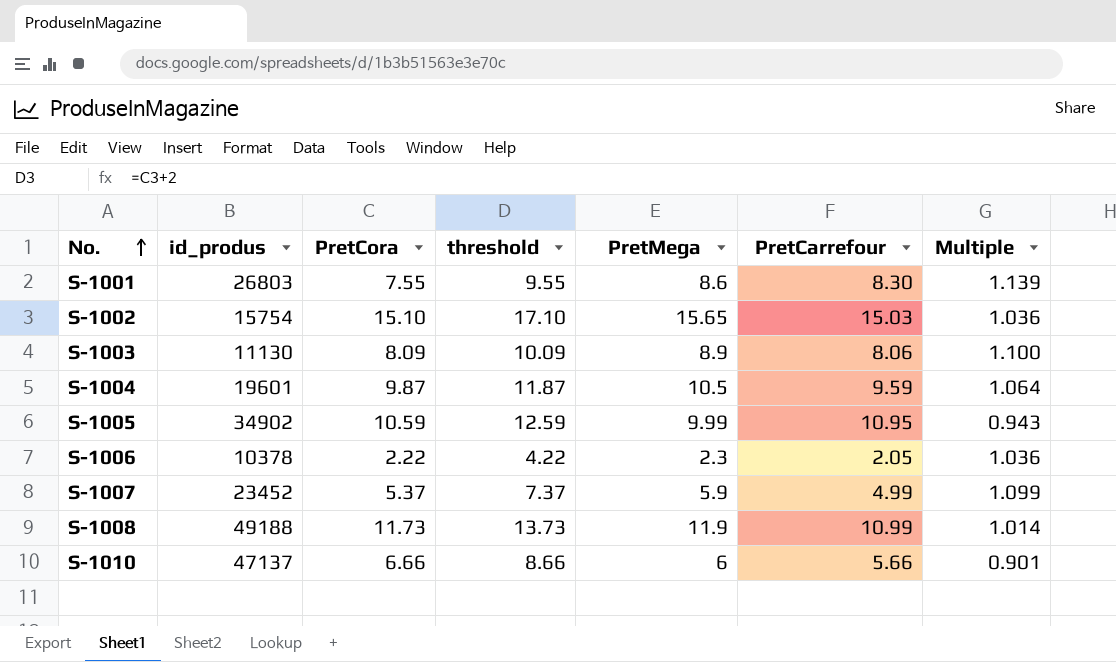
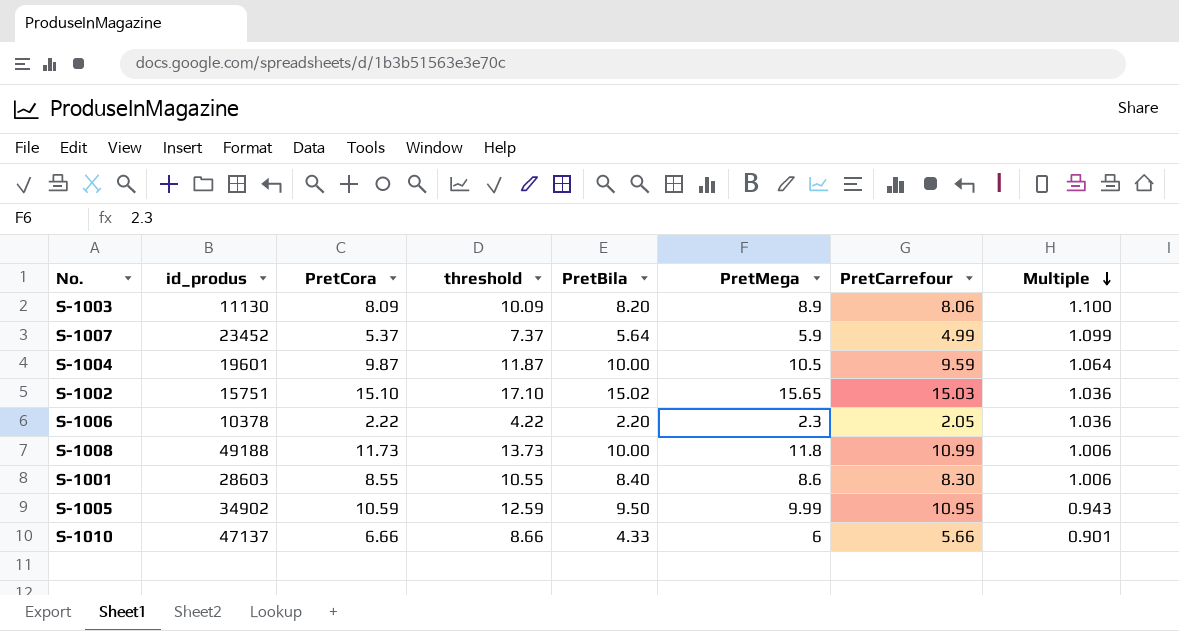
row order: No. ascending -> Multiple descending
column PretBila | position: none -> 5
S-1002 | id_produs: 15754 -> 15751
S-1008 | PretMega: 11.9 -> 11.8
S-1008 | Multiple: 1.014 -> 1.006
S-1001 | id_produs: 26803 -> 28603
S-1001 | PretCora: 7.55 -> 8.55
S-1001 | threshold: 9.55 -> 10.55
S-1001 | Multiple: 1.139 -> 1.006

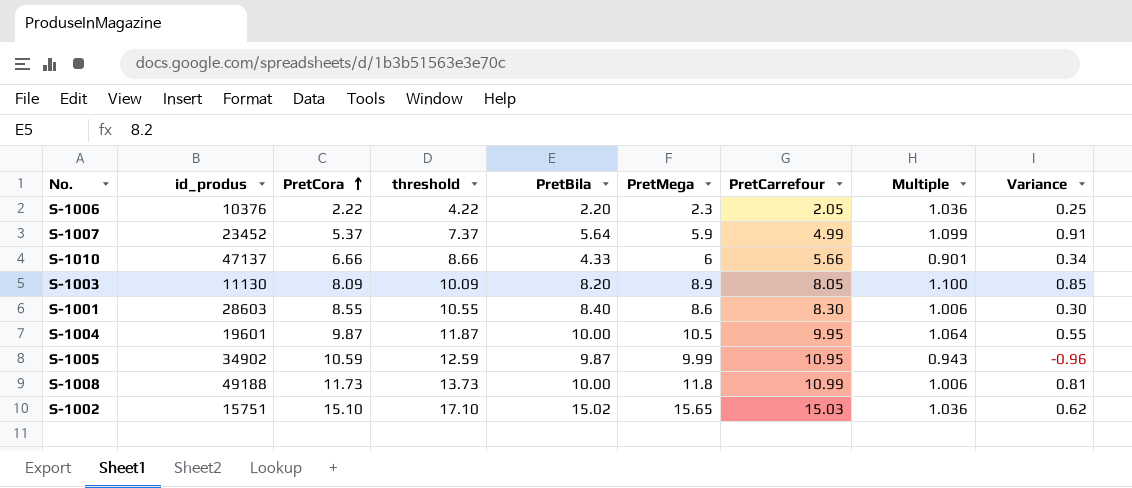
row order: Multiple descending -> PretCora ascending
column Variance | formula: none -> [PretMega] - [PretCarrefour]
S-1006 | id_produs: 10378 -> 10376
S-1003 | PretCarrefour: 8.06 -> 8.05
S-1004 | PretCarrefour: 9.59 -> 9.95
S-1005 | PretBila: 9.50 -> 9.87

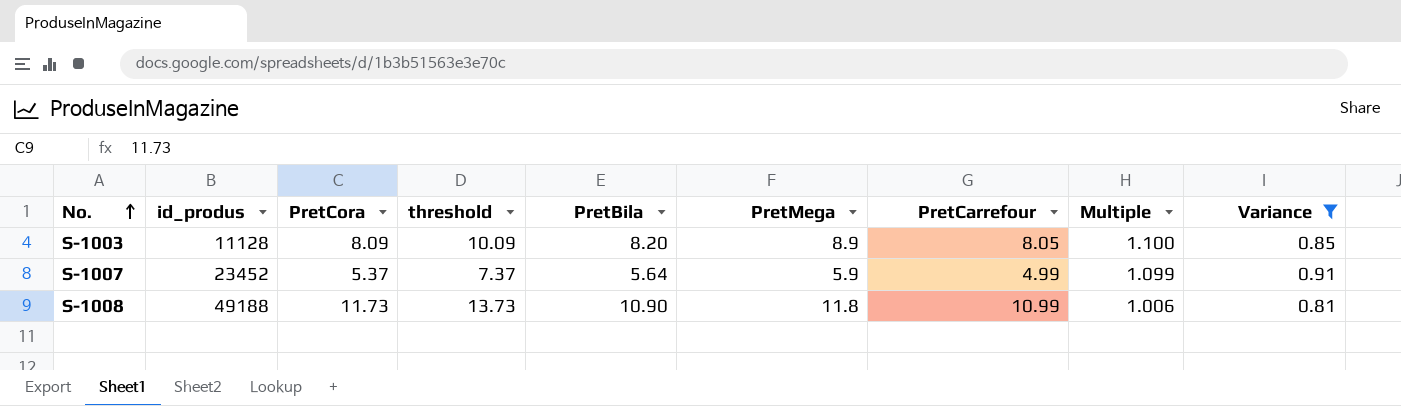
filter: none -> Variance >= 0.81
row order: PretCora ascending -> No. ascending
S-1003 | id_produs: 11130 -> 11128
S-1008 | PretBila: 10.00 -> 10.90

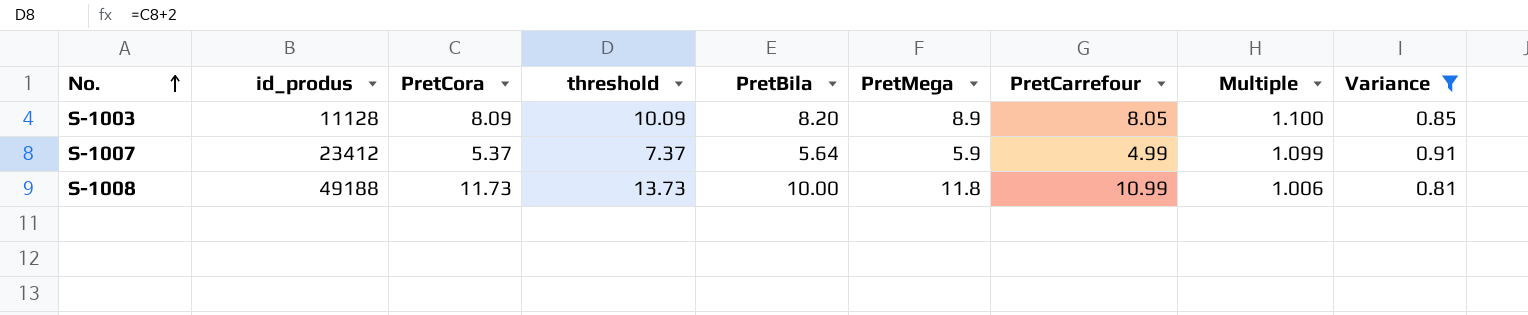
S-1007 | id_produs: 23452 -> 23412
S-1008 | PretBila: 10.90 -> 10.00

